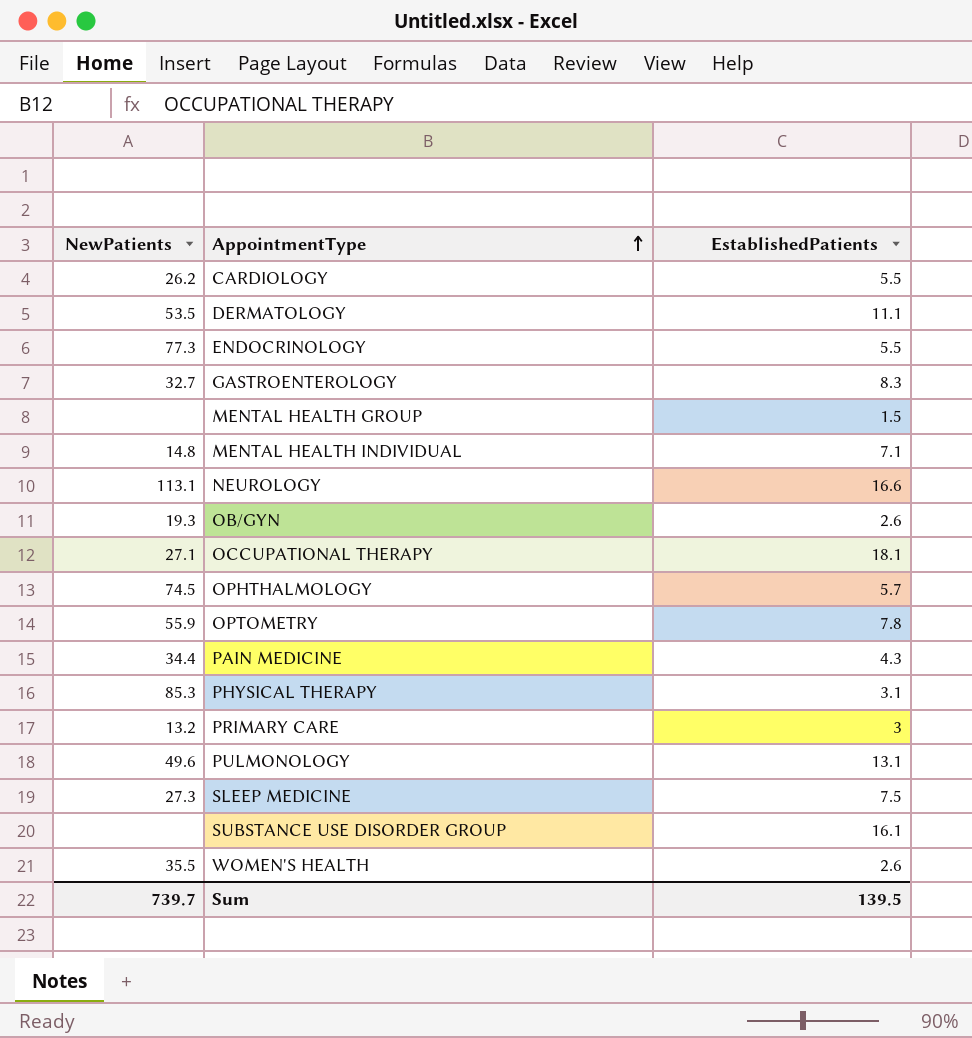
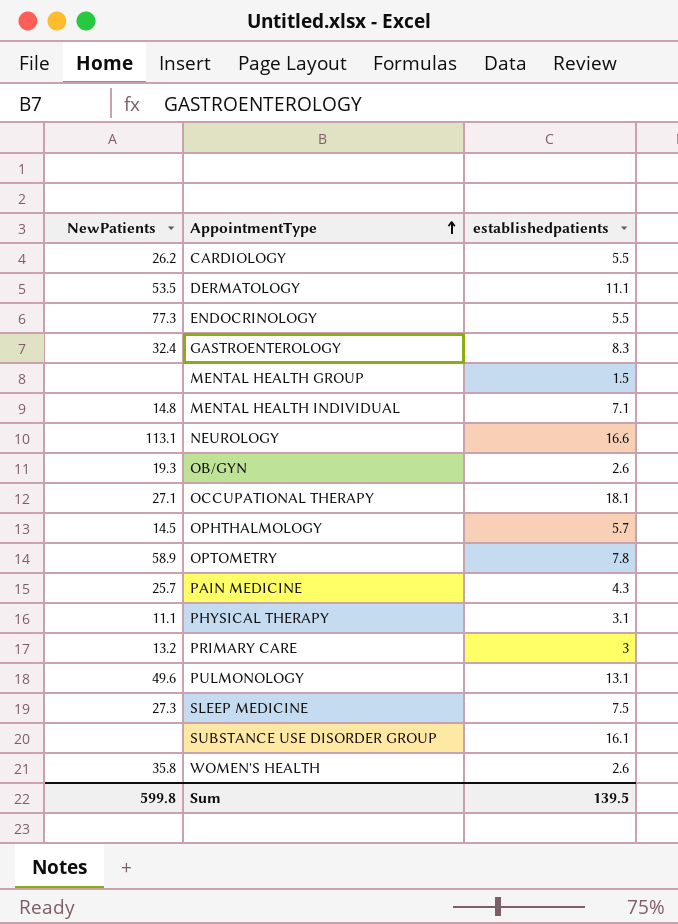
column name: EstablishedPatients -> establishedpatients
GASTROENTEROLOGY | NewPatients: 32.7 -> 32.4
OPHTHALMOLOGY | NewPatients: 74.5 -> 14.5
OPTOMETRY | NewPatients: 55.9 -> 58.9
PAIN MEDICINE | NewPatients: 34.4 -> 25.7
PHYSICAL THERAPY | NewPatients: 85.3 -> 11.1
WOMEN'S HEALTH | NewPatients: 35.5 -> 35.8
Sum | NewPatients: 739.7 -> 599.8

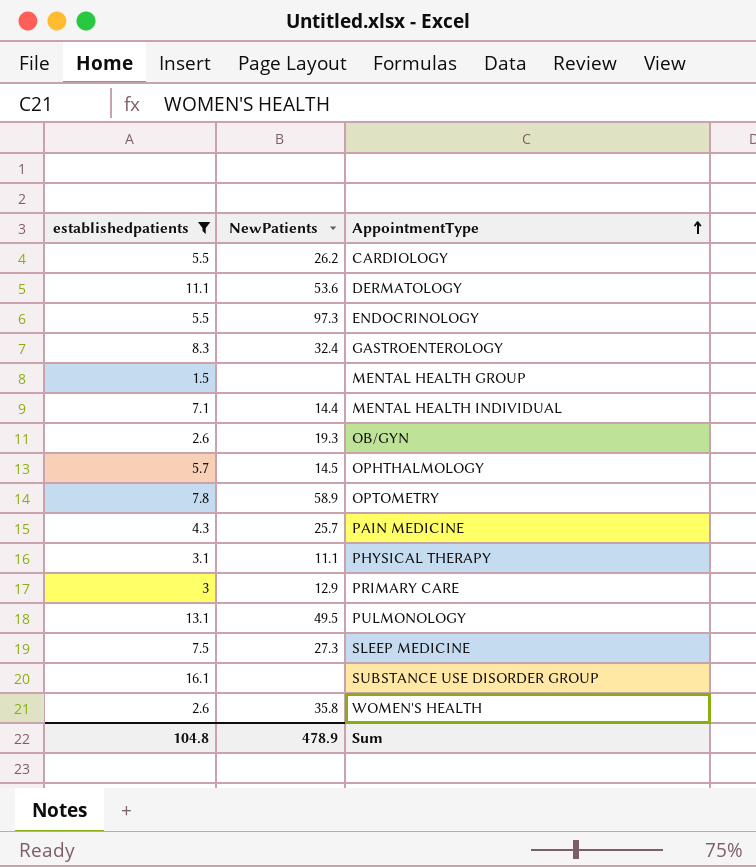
filter: none -> establishedpatients <= 16.1
column establishedpatients | position: 3 -> 1
DERMATOLOGY | NewPatients: 53.5 -> 53.6
ENDOCRINOLOGY | NewPatients: 77.3 -> 97.3
MENTAL HEALTH INDIVIDUAL | NewPatients: 14.8 -> 14.4
PRIMARY CARE | NewPatients: 13.2 -> 12.9
PULMONOLOGY | NewPatients: 49.6 -> 49.5
Sum | establishedpatients: 139.5 -> 104.8
Sum | NewPatients: 599.8 -> 478.9

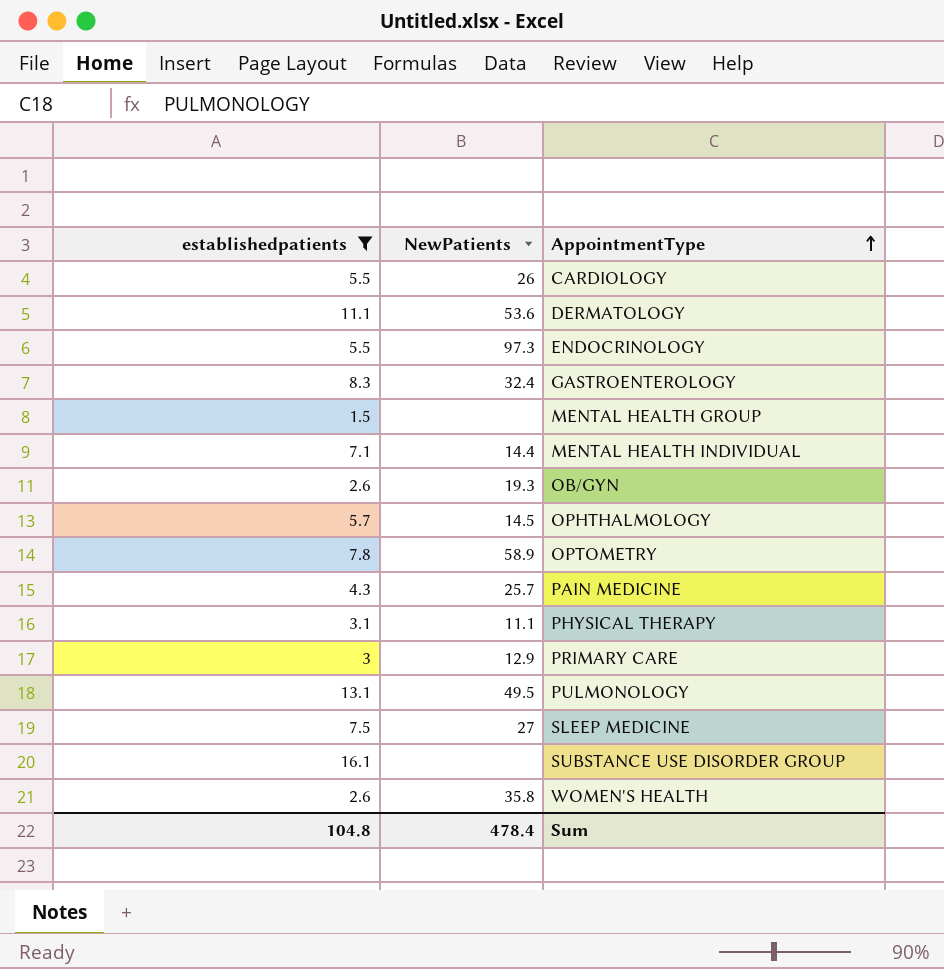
CARDIOLOGY | NewPatients: 26.2 -> 26
SLEEP MEDICINE | NewPatients: 27.3 -> 27
Sum | NewPatients: 478.9 -> 478.4

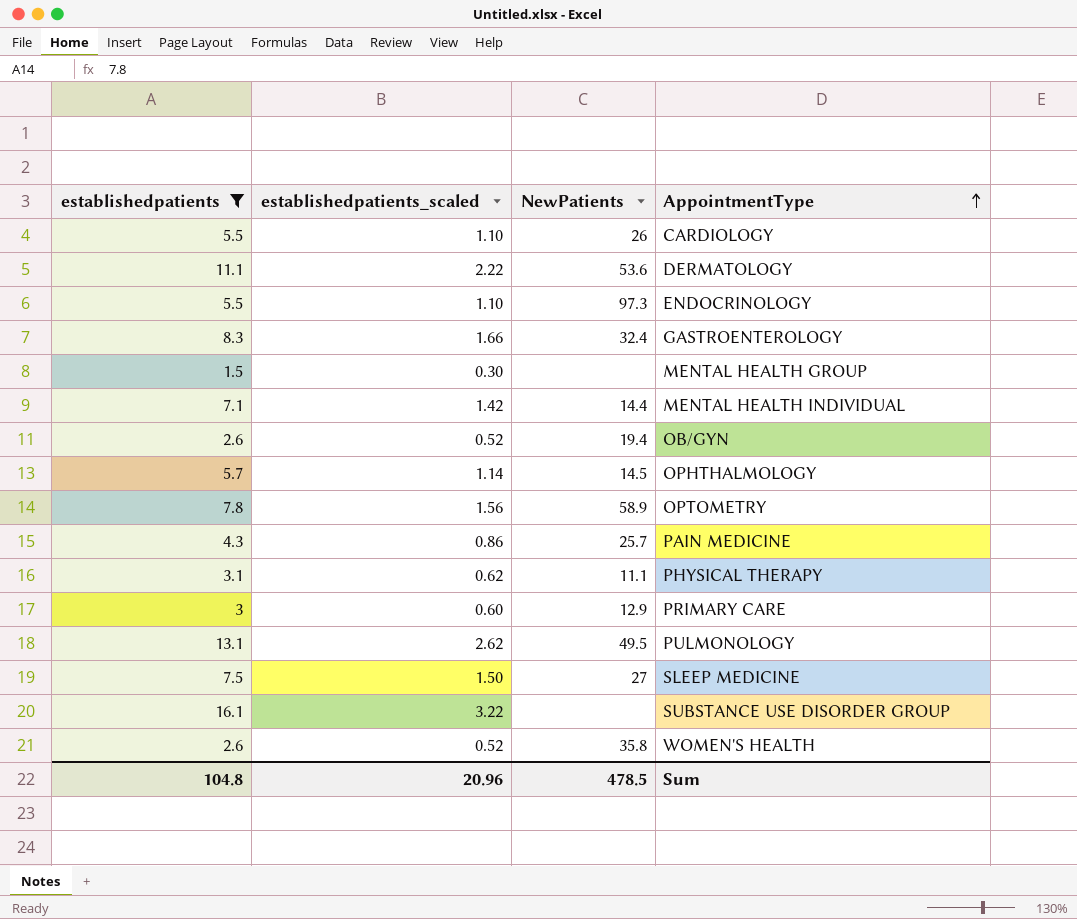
column establishedpatients_scaled | formula: none -> [establishedpatients] * 0.2
OB/GYN | NewPatients: 19.3 -> 19.4
Sum | NewPatients: 478.4 -> 478.5

